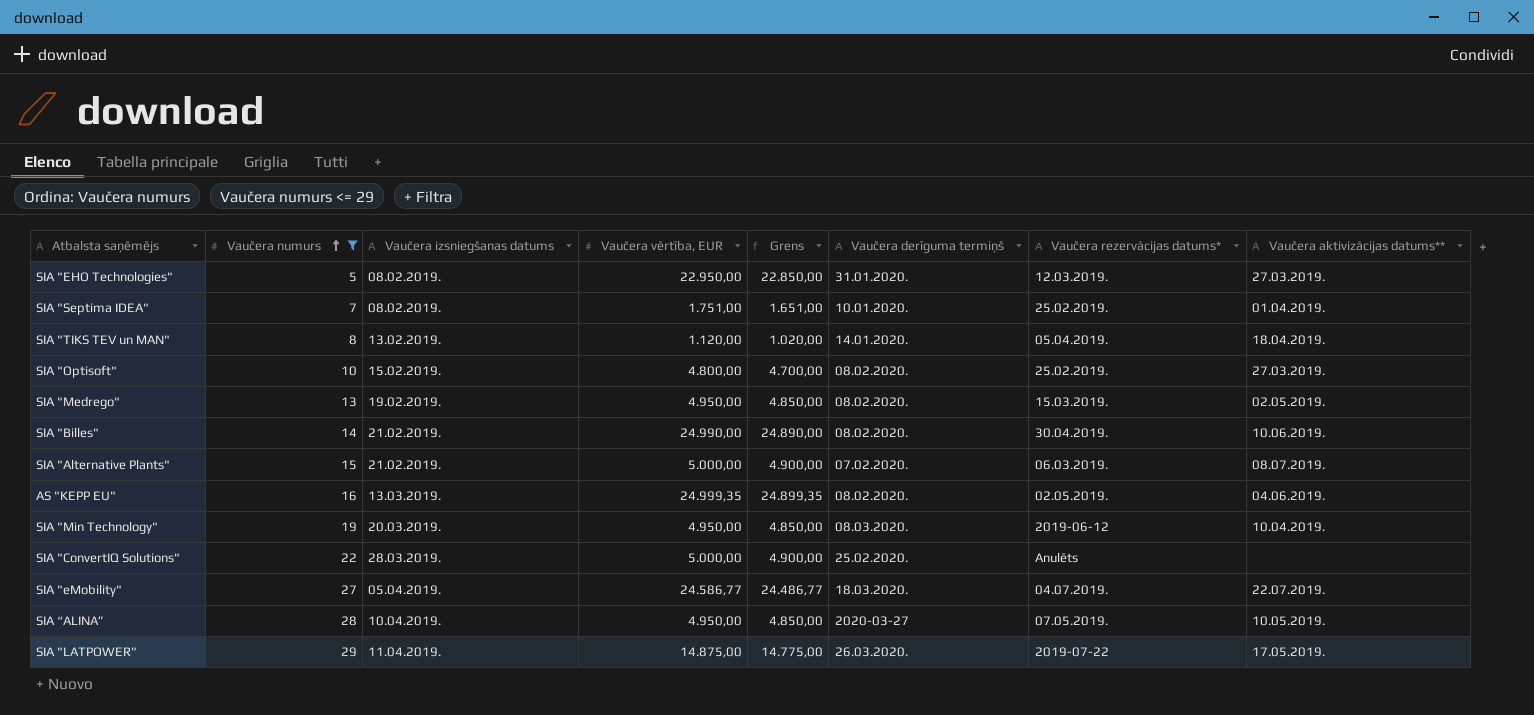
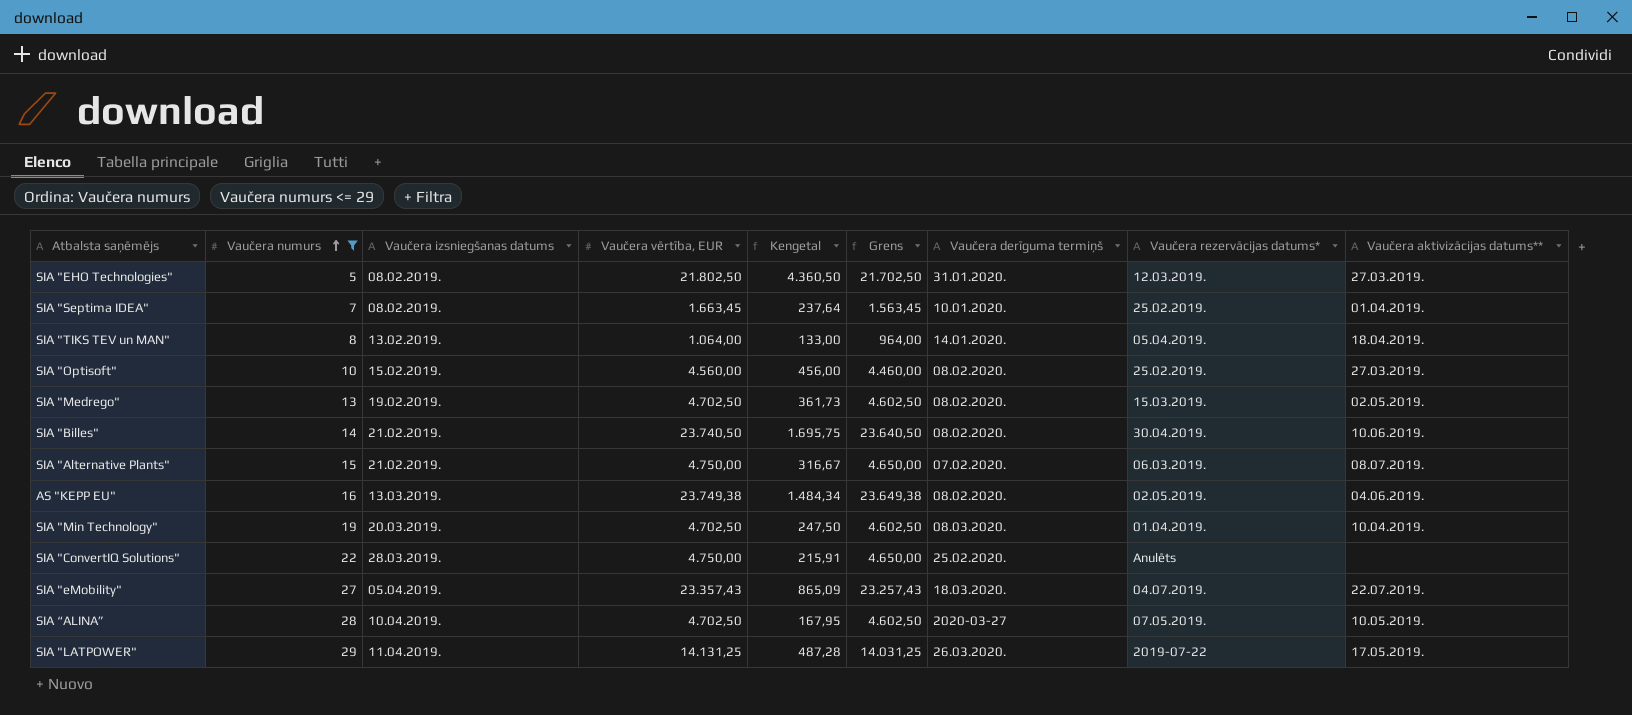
column Kengetal | formula: none -> [Vaučera vērtība, EUR] / [Vaučera numurs]
SIA "EHO Technologies" | Vaučera vērtība, EUR: 22.950,00 -> 21.802,50
SIA "EHO Technologies" | Grens: 22.850,00 -> 21.702,50
SIA "Septima IDEA" | Vaučera vērtība, EUR: 1.751,00 -> 1.663,45
SIA "Septima IDEA" | Grens: 1.651,00 -> 1.563,45
SIA "TIKS TEV un MAN" | Vaučera vērtība, EUR: 1.120,00 -> 1.064,00
SIA "TIKS TEV un MAN" | Grens: 1.020,00 -> 964,00
SIA "Optisoft" | Vaučera vērtība, EUR: 4.800,00 -> 4.560,00
SIA "Optisoft" | Grens: 4.700,00 -> 4.460,00
SIA "Medrego" | Vaučera vērtība, EUR: 4.950,00 -> 4.702,50
SIA "Medrego" | Grens: 4.850,00 -> 4.602,50
SIA "Billes" | Vaučera vērtība, EUR: 24.990,00 -> 23.740,50
SIA "Billes" | Grens: 24.890,00 -> 23.640,50
SIA "Alternative Plants" | Vaučera vērtība, EUR: 5.000,00 -> 4.750,00
SIA "Alternative Plants" | Grens: 4.900,00 -> 4.650,00
AS "KEPP EU" | Vaučera vērtība, EUR: 24.999,35 -> 23.749,38
AS "KEPP EU" | Grens: 24.899,35 -> 23.649,38
SIA "Min Technology" | Vaučera vērtība, EUR: 4.950,00 -> 4.702,50
SIA "Min Technology" | Grens: 4.850,00 -> 4.602,50
SIA "Min Technology" | Vaučera rezervācijas datums*: 2019-06-12 -> 01.04.2019.
SIA "ConvertIQ Solutions" | Vaučera vērtība, EUR: 5.000,00 -> 4.750,00
SIA "ConvertIQ Solutions" | Grens: 4.900,00 -> 4.650,00
SIA "eMobility" | Vaučera vērtība, EUR: 24.586,77 -> 23.357,43
SIA "eMobility" | Grens: 24.486,77 -> 23.257,43
SIA “ALINA” | Vaučera vērtība, EUR: 4.950,00 -> 4.702,50
SIA “ALINA” | Grens: 4.850,00 -> 4.602,50
SIA "LATPOWER" | Vaučera vērtība, EUR: 14.875,00 -> 14.131,25
SIA "LATPOWER" | Grens: 14.775,00 -> 14.031,25

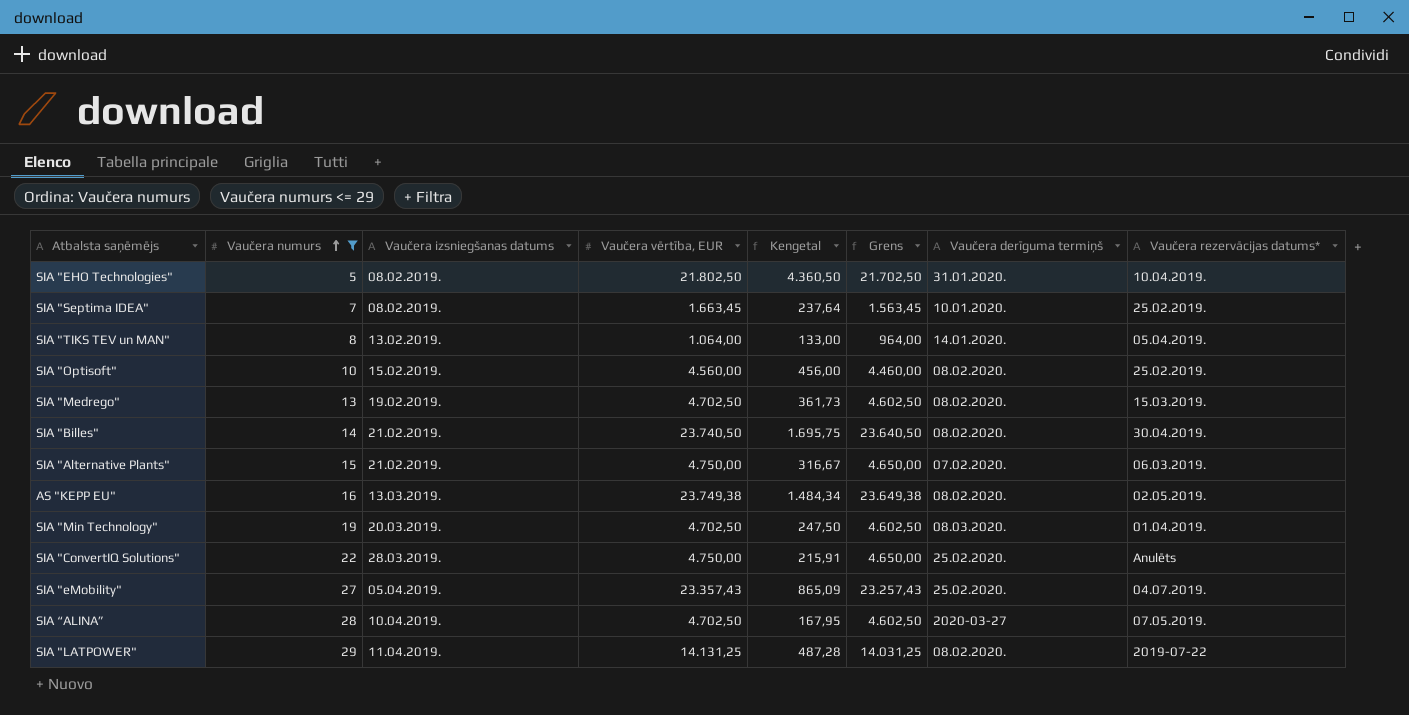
column Vaučera aktivizācijas datums** | position: 9 -> none
SIA "EHO Technologies" | Vaučera rezervācijas datums*: 12.03.2019. -> 10.04.2019.
SIA "eMobility" | Vaučera derīguma termiņš: 18.03.2020. -> 25.02.2020.
SIA "LATPOWER" | Vaučera derīguma termiņš: 26.03.2020. -> 08.02.2020.

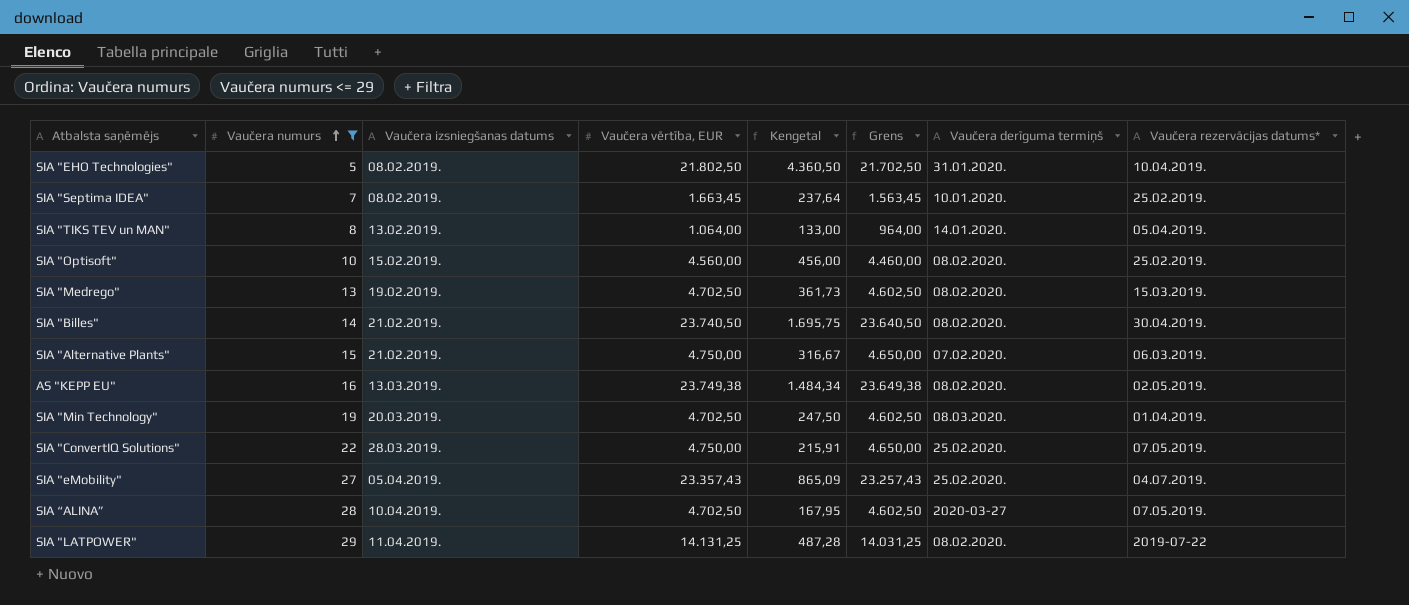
SIA "ConvertIQ Solutions" | Vaučera rezervācijas datums*: Anulēts -> 07.05.2019.

